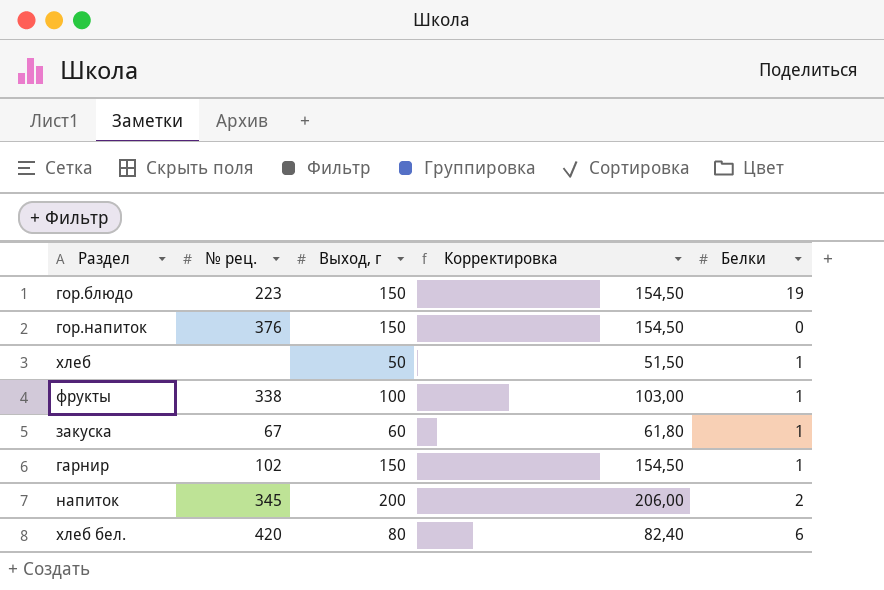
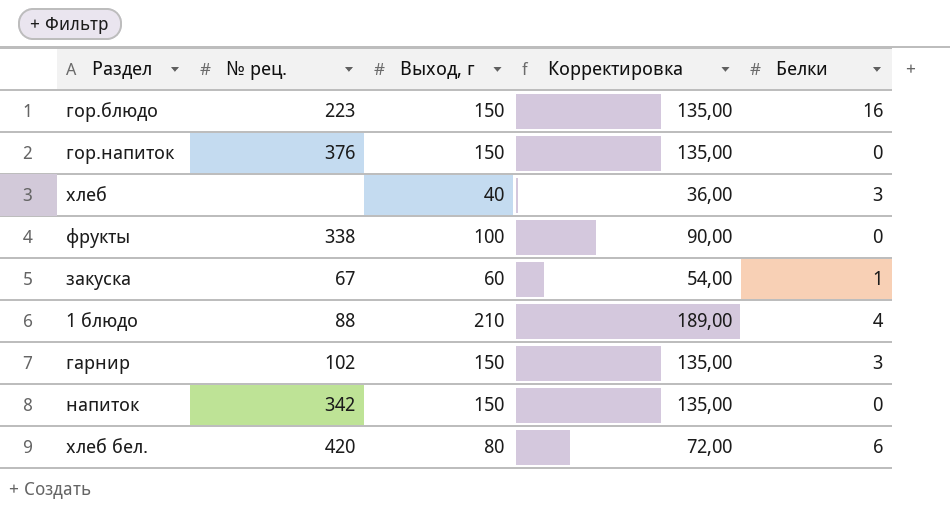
column Корректировка | formula: [Выход, г] * 1,03 -> [Выход, г] * 0,9
гор.блюдо | Белки: 19 -> 16
хлеб | Выход, г: 50 -> 40
хлеб | Белки: 1 -> 3
фрукты | Белки: 1 -> 0
row 1 блюдо: none -> 88 | 210 | 189,00 | 4
гарнир | Белки: 1 -> 3
напиток | № рец.: 345 -> 342
напиток | Выход, г: 200 -> 150
напиток | Белки: 2 -> 0

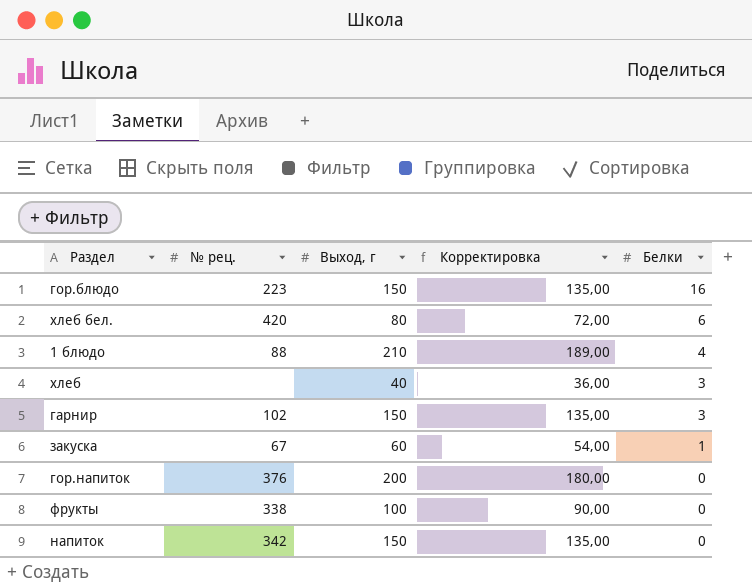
row order: none -> Белки descending
гор.напиток | Выход, г: 150 -> 200
гор.напиток | Корректировка: 135,00 -> 180,00

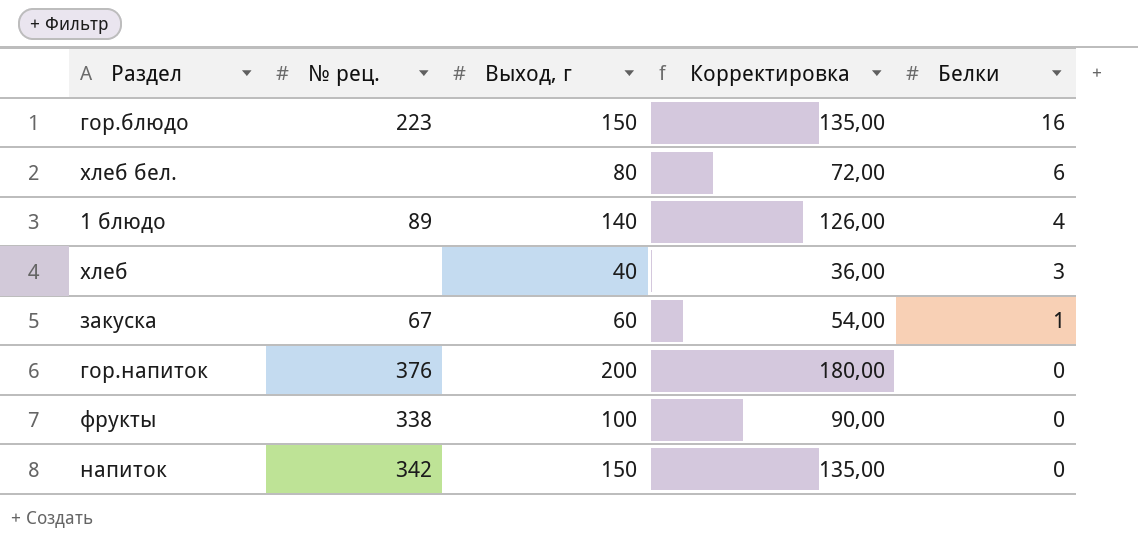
row гарнир: 102 | 150 | 135,00 | 3 -> none
хлеб бел. | № рец.: 420 -> none
1 блюдо | № рец.: 88 -> 89
1 блюдо | Выход, г: 210 -> 140
1 блюдо | Корректировка: 189,00 -> 126,00

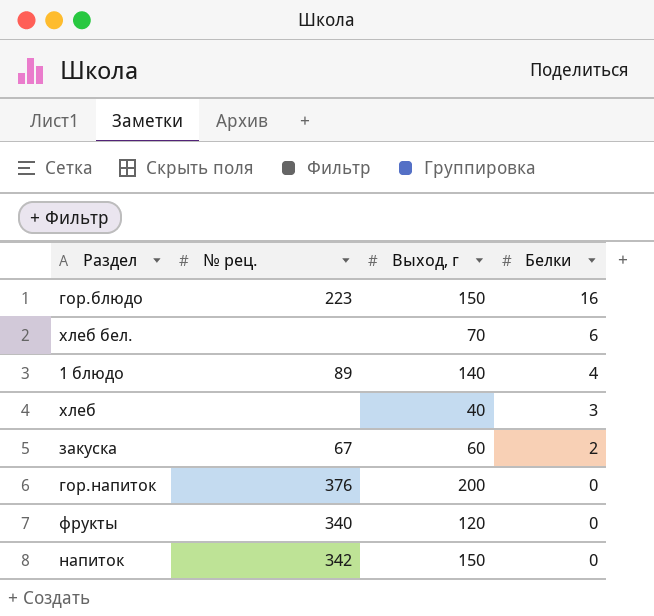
column Корректировка | formula: [Выход, г] * 0,9 -> none
хлеб бел. | Выход, г: 80 -> 70
закуска | Белки: 1 -> 2
фрукты | № рец.: 338 -> 340
фрукты | Выход, г: 100 -> 120

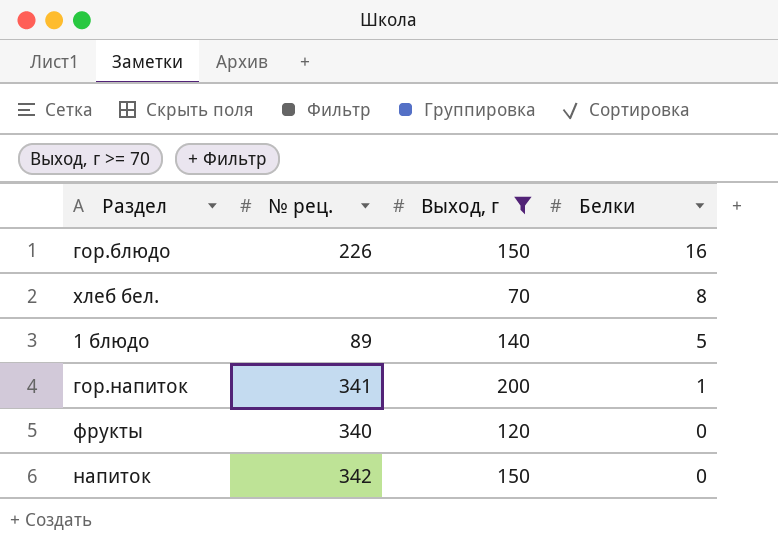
filter: none -> Выход, г >= 70
гор.блюдо | № рец.: 223 -> 226
хлеб бел. | Белки: 6 -> 8
1 блюдо | Белки: 4 -> 5
гор.напиток | № рец.: 376 -> 341
гор.напиток | Белки: 0 -> 1

